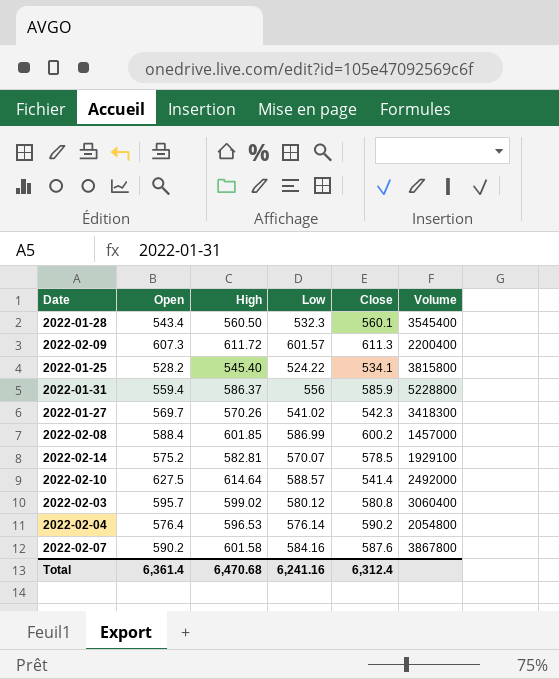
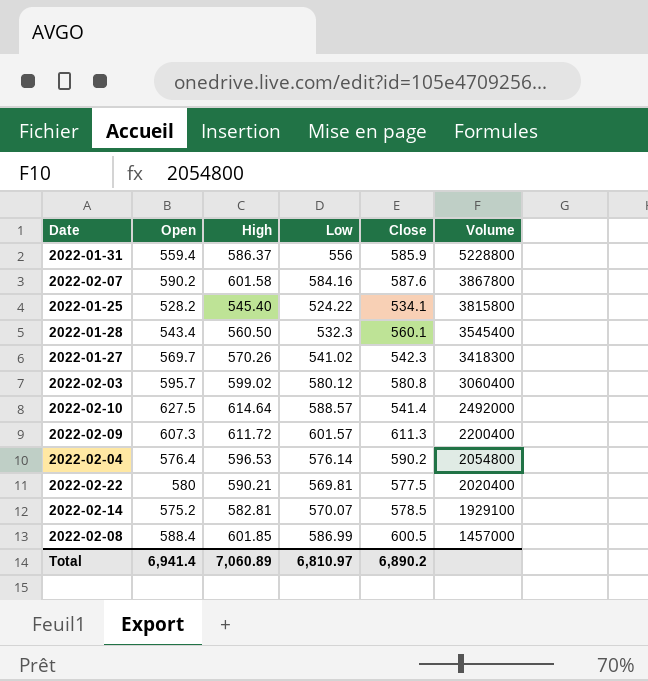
row order: none -> Volume descending
row 2022-02-22: none -> 580 | 590.21 | 569.81 | 577.5 | 2020400
2022-02-08 | Close: 600.2 -> 600.5
Total | Open: 6,361.4 -> 6,941.4
Total | High: 6,470.68 -> 7,060.89
Total | Low: 6,241.16 -> 6,810.97
Total | Close: 6,312.4 -> 6,890.2

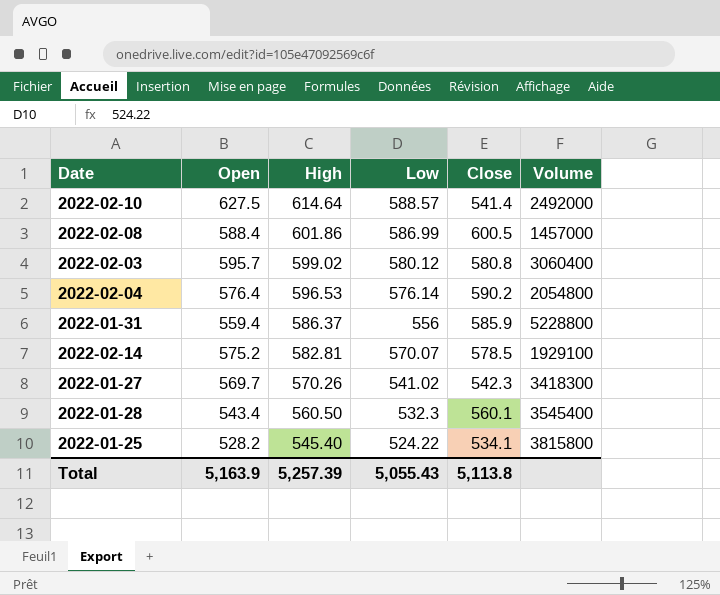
row order: Volume descending -> High descending
row 2022-02-07: 590.2 | 601.58 | 584.16 | 587.6 | 3867800 -> none
row 2022-02-09: 607.3 | 611.72 | 601.57 | 611.3 | 2200400 -> none
row 2022-02-22: 580 | 590.21 | 569.81 | 577.5 | 2020400 -> none
2022-02-08 | High: 601.85 -> 601.86
Total | Open: 6,941.4 -> 5,163.9
Total | High: 7,060.89 -> 5,257.39
Total | Low: 6,810.97 -> 5,055.43
Total | Close: 6,890.2 -> 5,113.8

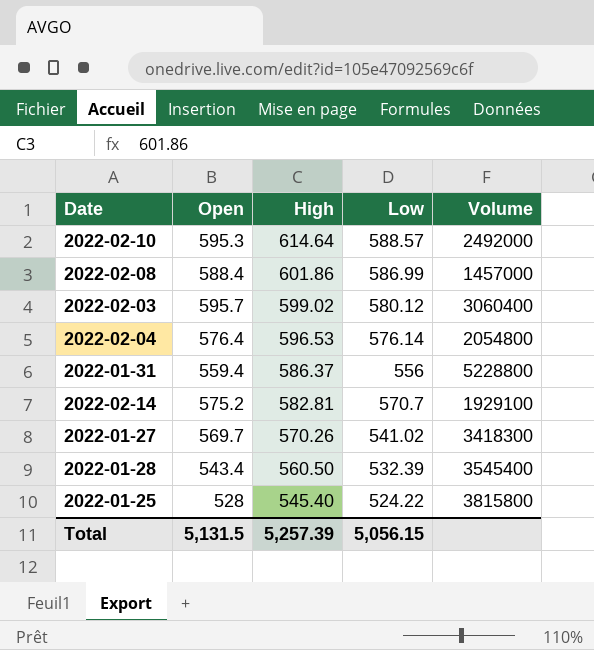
column Close | position: 5 -> none
2022-02-10 | Open: 627.5 -> 595.3
2022-02-14 | Low: 570.07 -> 570.7
2022-01-28 | Low: 532.3 -> 532.39
2022-01-25 | Open: 528.2 -> 528
Total | Open: 5,163.9 -> 5,131.5
Total | Low: 5,055.43 -> 5,056.15

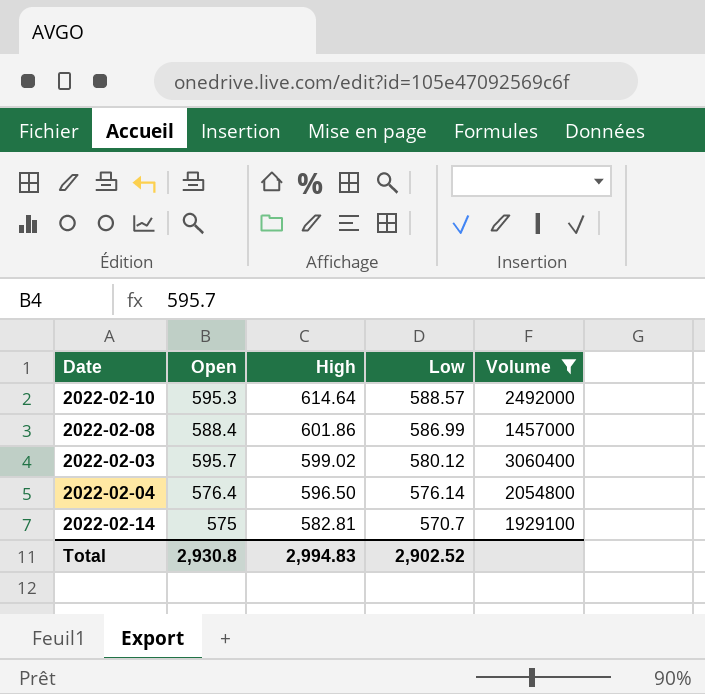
filter: none -> Volume <= 3060400
2022-02-04 | High: 596.53 -> 596.50
2022-02-14 | Open: 575.2 -> 575
Total | Open: 5,131.5 -> 2,930.8
Total | High: 5,257.39 -> 2,994.83
Total | Low: 5,056.15 -> 2,902.52

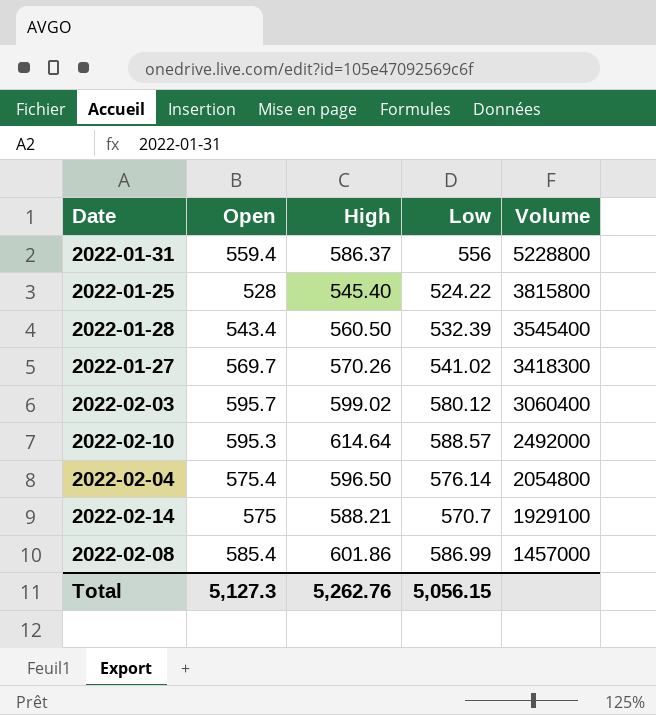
filter: Volume <= 3060400 -> none
row order: High descending -> Volume descending
2022-02-04 | Open: 576.4 -> 575.4
2022-02-14 | High: 582.81 -> 588.21
2022-02-08 | Open: 588.4 -> 585.4
Total | Open: 2,930.8 -> 5,127.3
Total | High: 2,994.83 -> 5,262.76
Total | Low: 2,902.52 -> 5,056.15

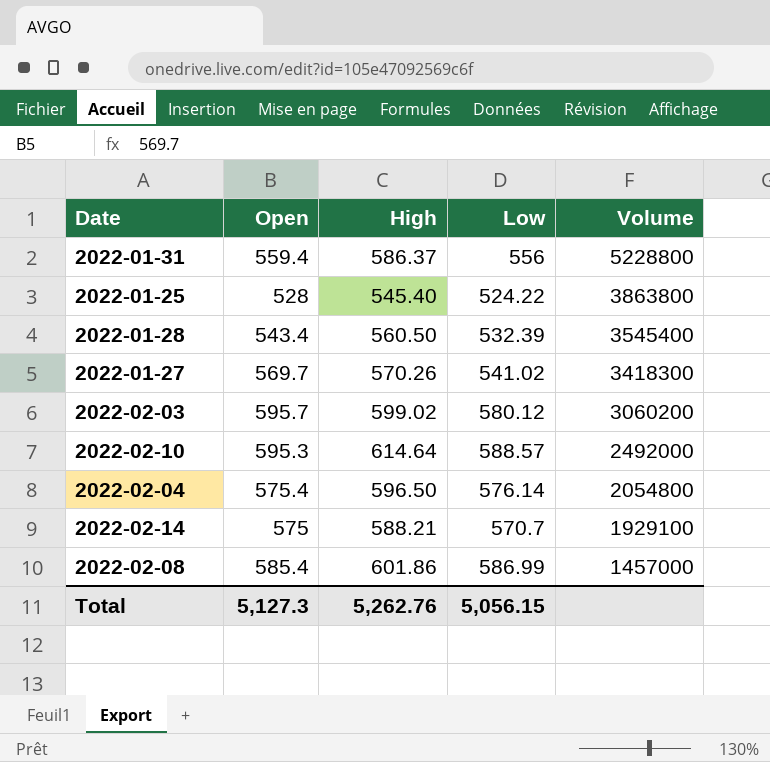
2022-01-25 | Volume: 3815800 -> 3863800
2022-02-03 | Volume: 3060400 -> 3060200

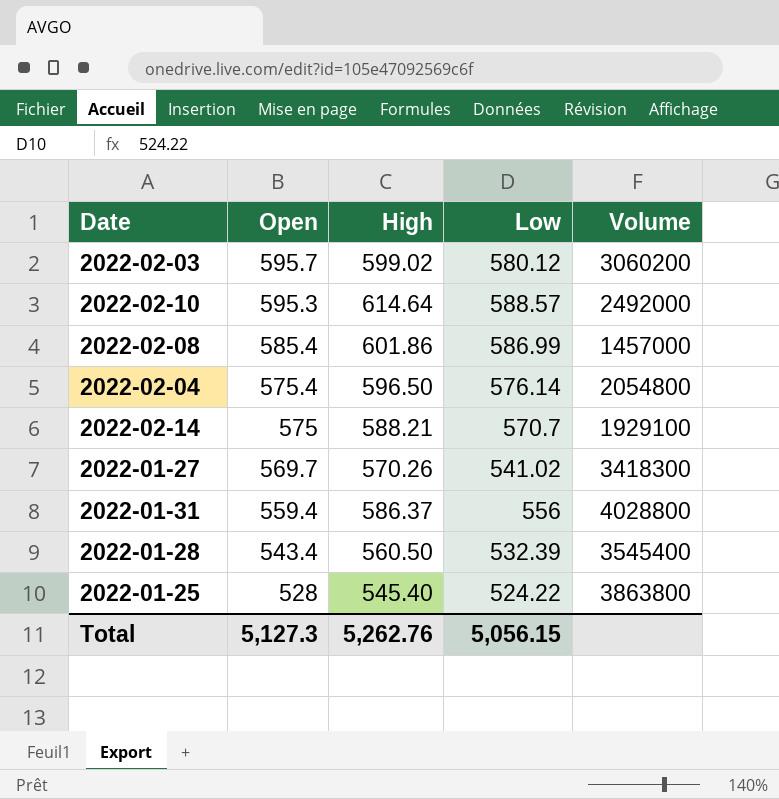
row order: Volume descending -> Open descending
2022-01-31 | Volume: 5228800 -> 4028800

